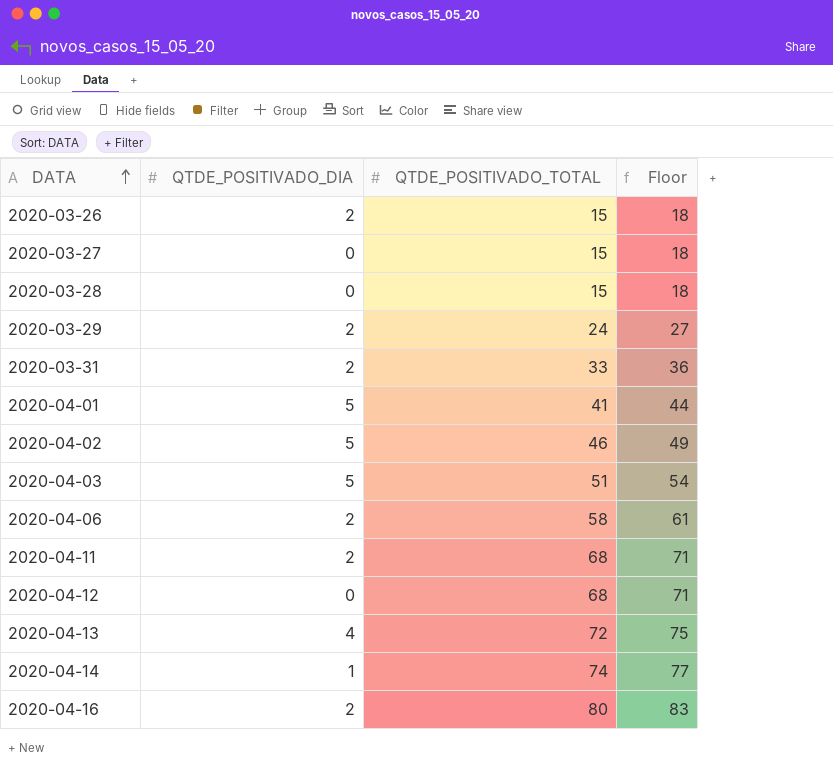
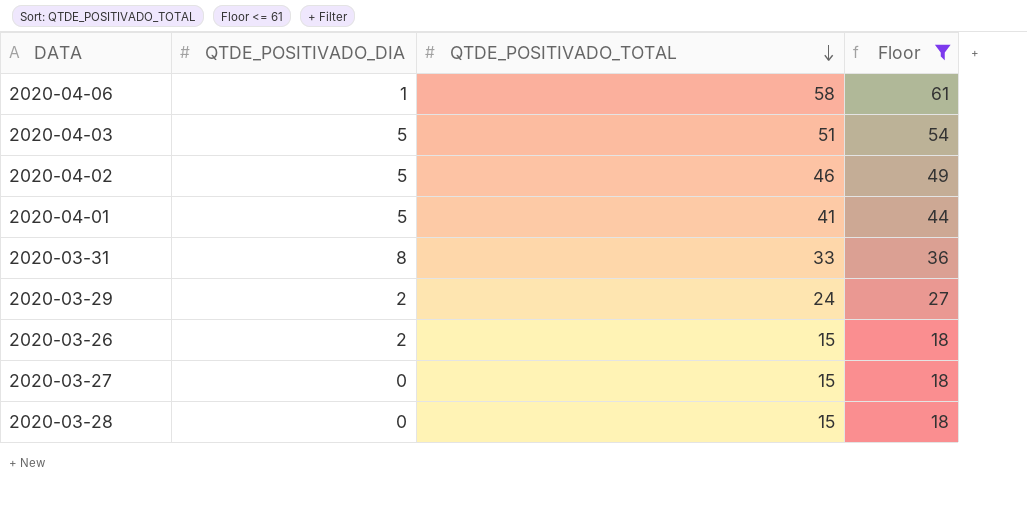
filter: none -> Floor <= 61
row order: DATA ascending -> QTDE_POSITIVADO_TOTAL descending
2020-04-06 | QTDE_POSITIVADO_DIA: 2 -> 1
2020-03-31 | QTDE_POSITIVADO_DIA: 2 -> 8

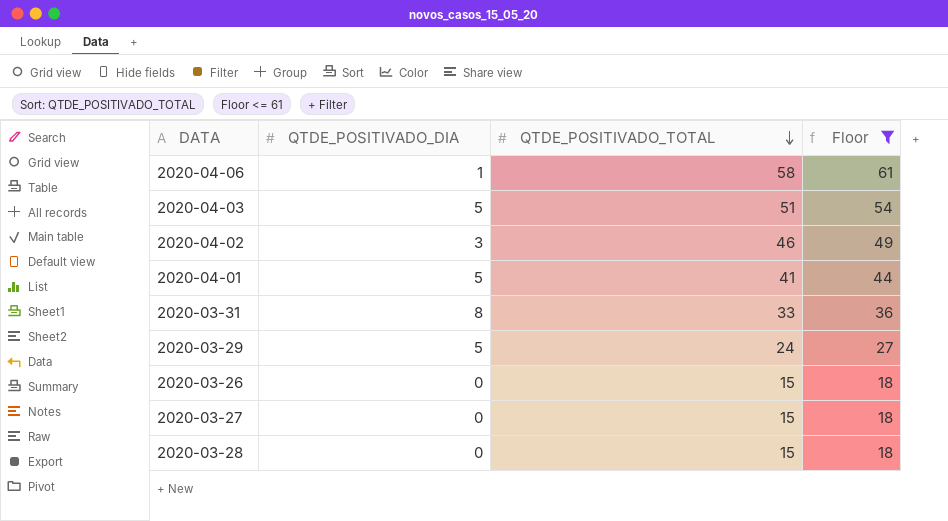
2020-04-02 | QTDE_POSITIVADO_DIA: 5 -> 3
2020-03-29 | QTDE_POSITIVADO_DIA: 2 -> 5
2020-03-26 | QTDE_POSITIVADO_DIA: 2 -> 0

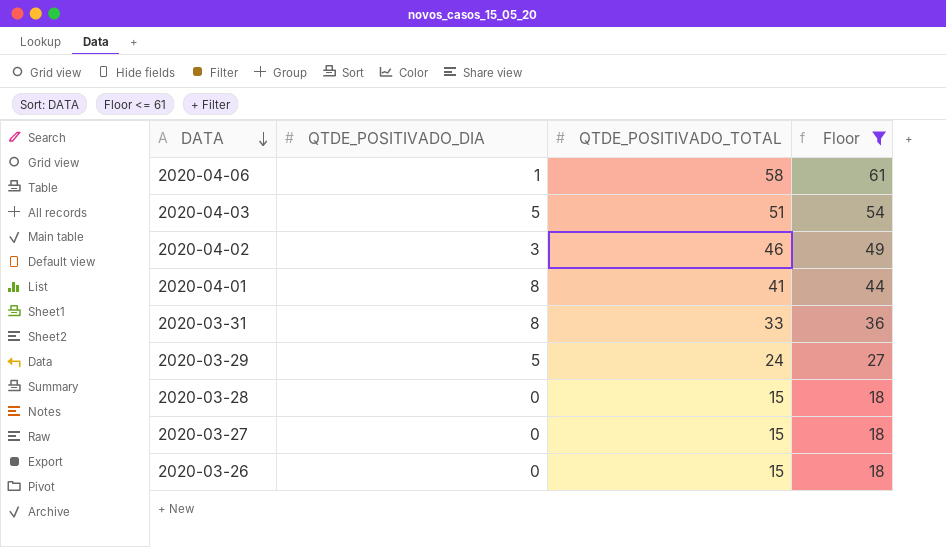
row order: QTDE_POSITIVADO_TOTAL descending -> DATA descending
2020-04-01 | QTDE_POSITIVADO_DIA: 5 -> 8

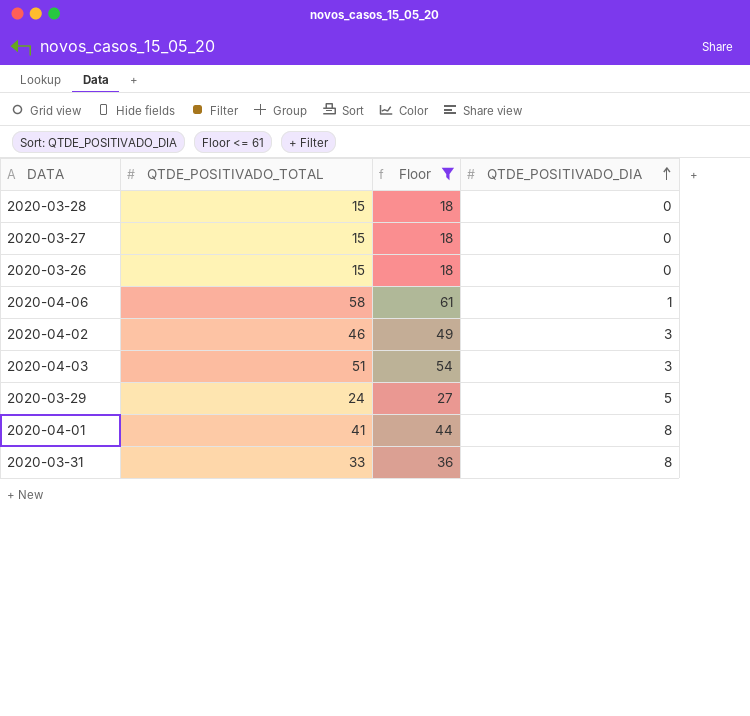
row order: DATA descending -> QTDE_POSITIVADO_DIA ascending
column QTDE_POSITIVADO_DIA | position: 2 -> 4
2020-04-03 | QTDE_POSITIVADO_DIA: 5 -> 3

